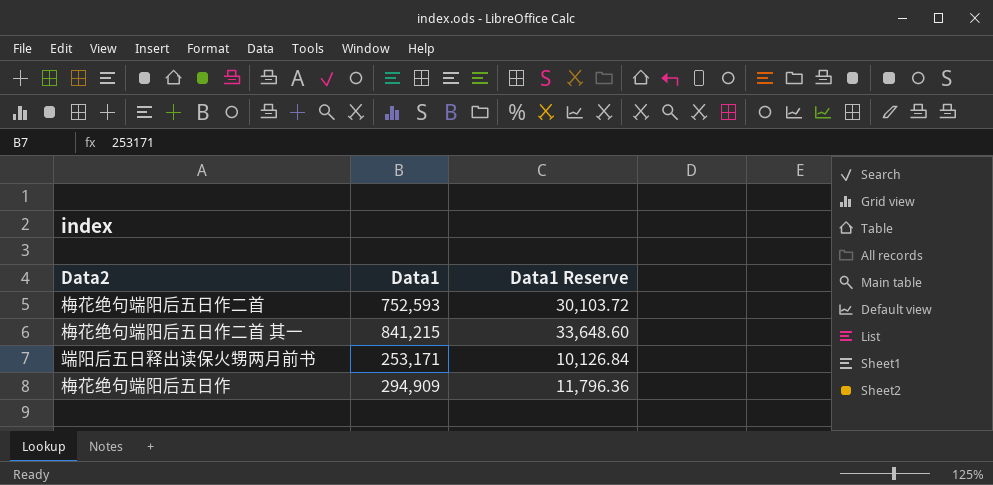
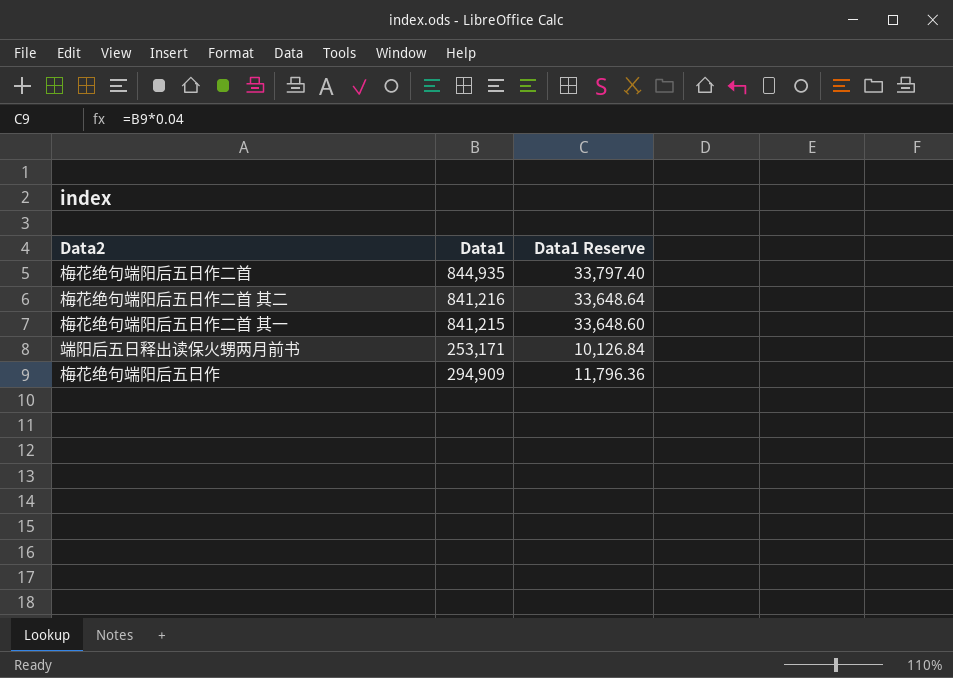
梅花绝句端阳后五日作二首 | Data1: 752,593 -> 844,935
梅花绝句端阳后五日作二首 | Data1 Reserve: 30,103.72 -> 33,797.40
row 梅花绝句端阳后五日作二首 其二: none -> 841,216 | 33,648.64

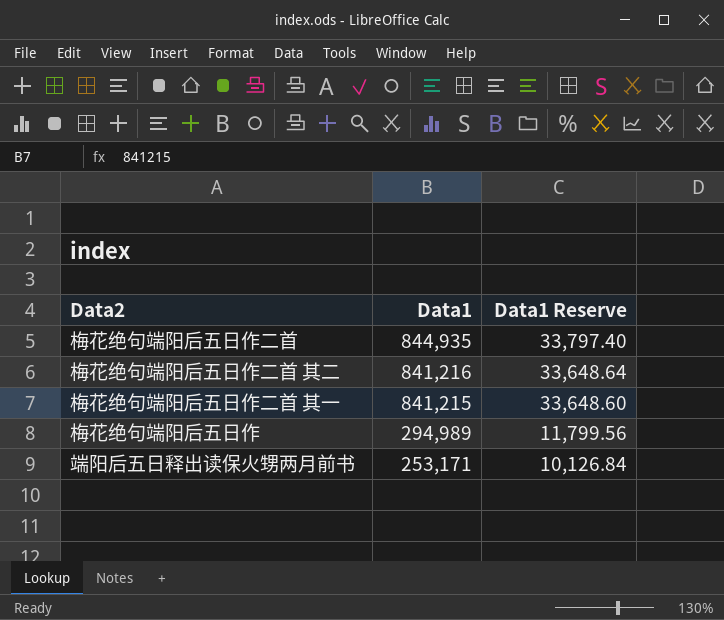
row order: none -> Data1 descending
梅花绝句端阳后五日作 | Data1: 294,909 -> 294,989
梅花绝句端阳后五日作 | Data1 Reserve: 11,796.36 -> 11,799.56

